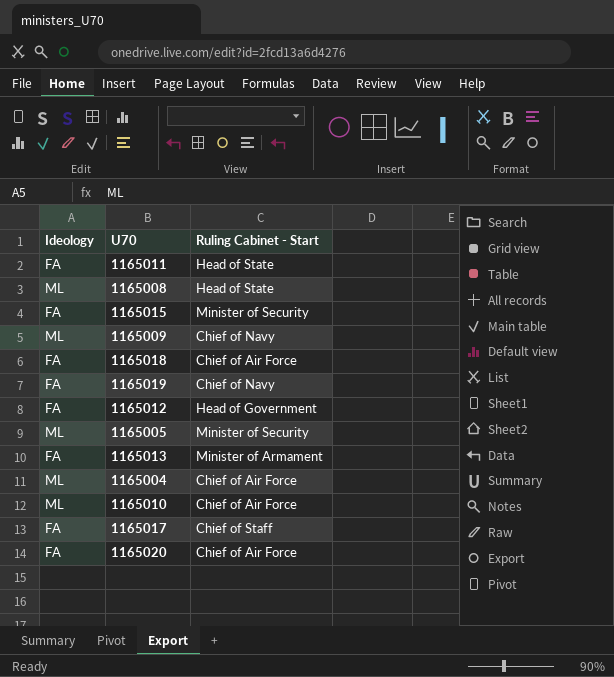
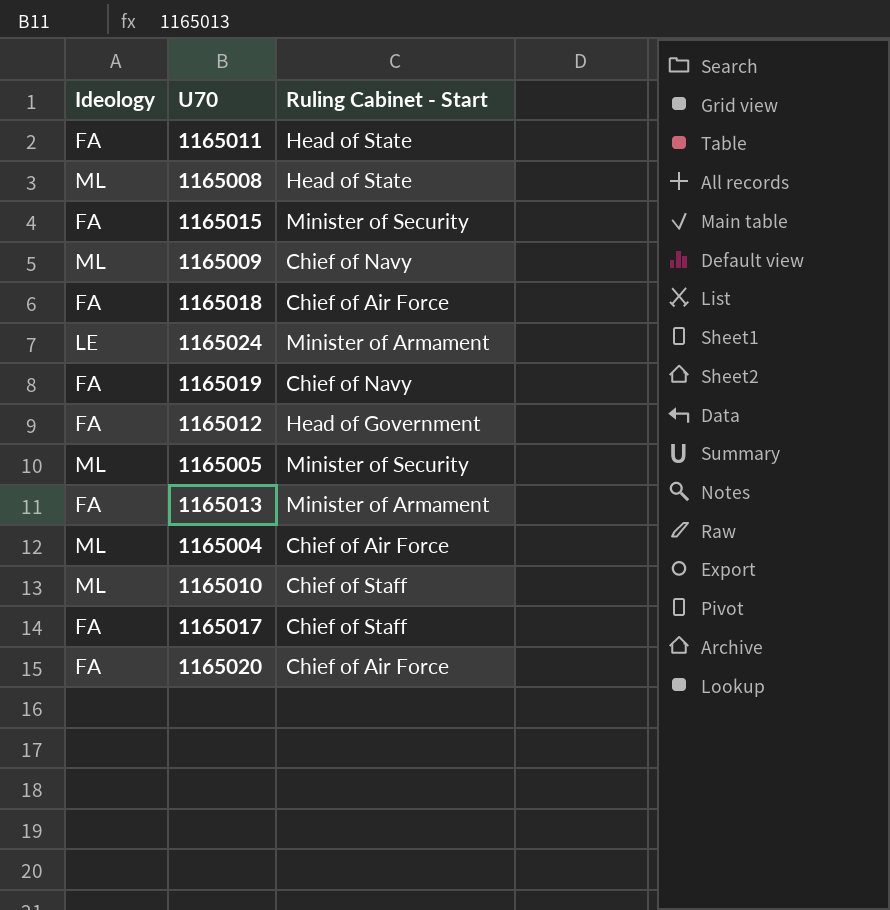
row 1165024: none -> LE | Minister of Armament
1165010 | Ruling Cabinet - Start: Chief of Air Force -> Chief of Staff

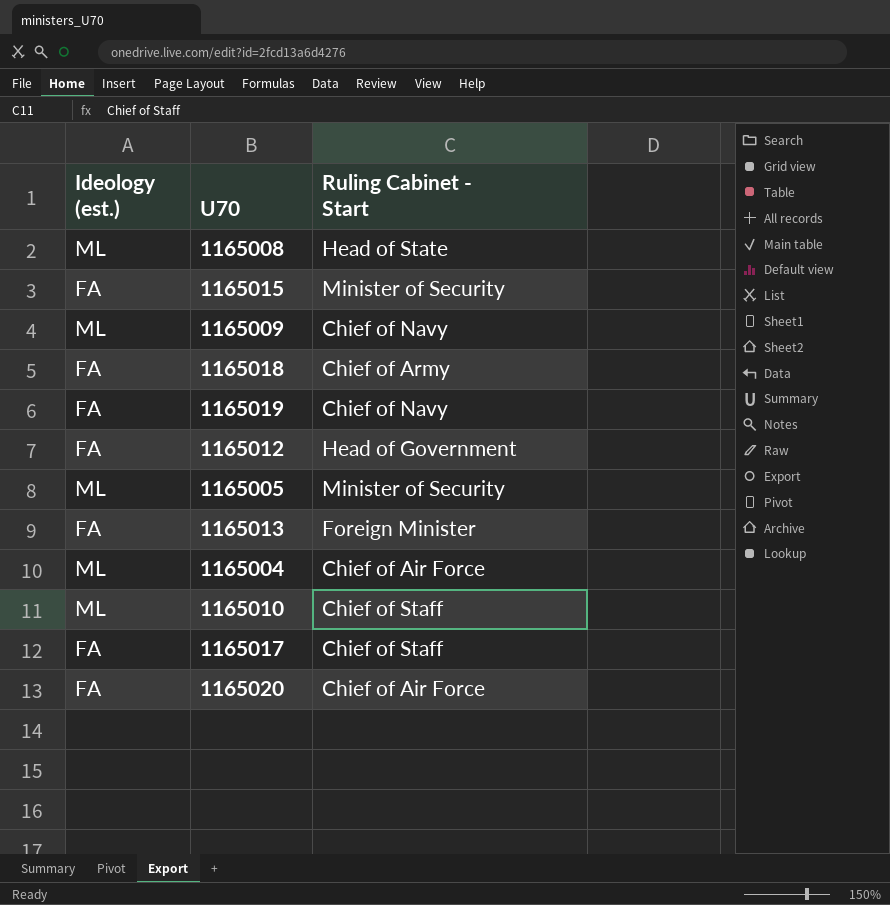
column name: Ideology -> Ideology (est.)
row 1165011: FA | Head of State -> none
row 1165024: LE | Minister of Armament -> none
1165018 | Ruling Cabinet - Start: Chief of Air Force -> Chief of Army
1165013 | Ruling Cabinet - Start: Minister of Armament -> Foreign Minister

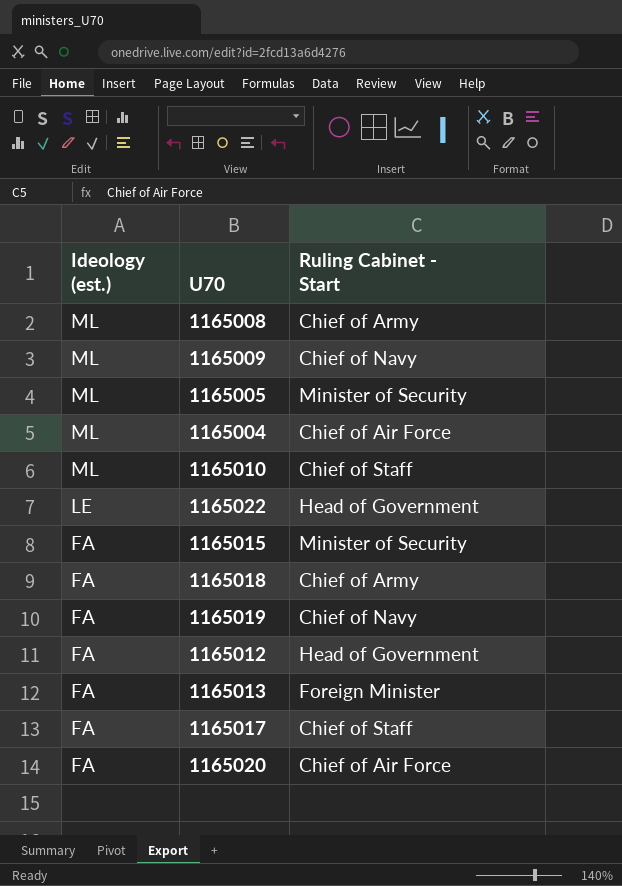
row order: none -> Ideology (est.) descending
1165008 | Ruling Cabinet - Start: Head of State -> Chief of Army
row 1165022: none -> LE | Head of Government

